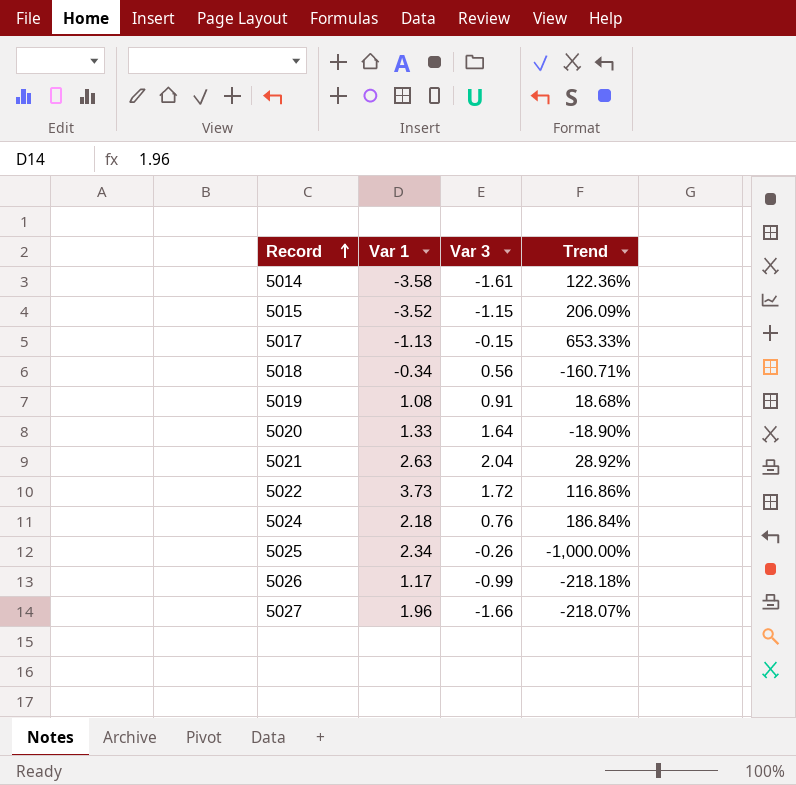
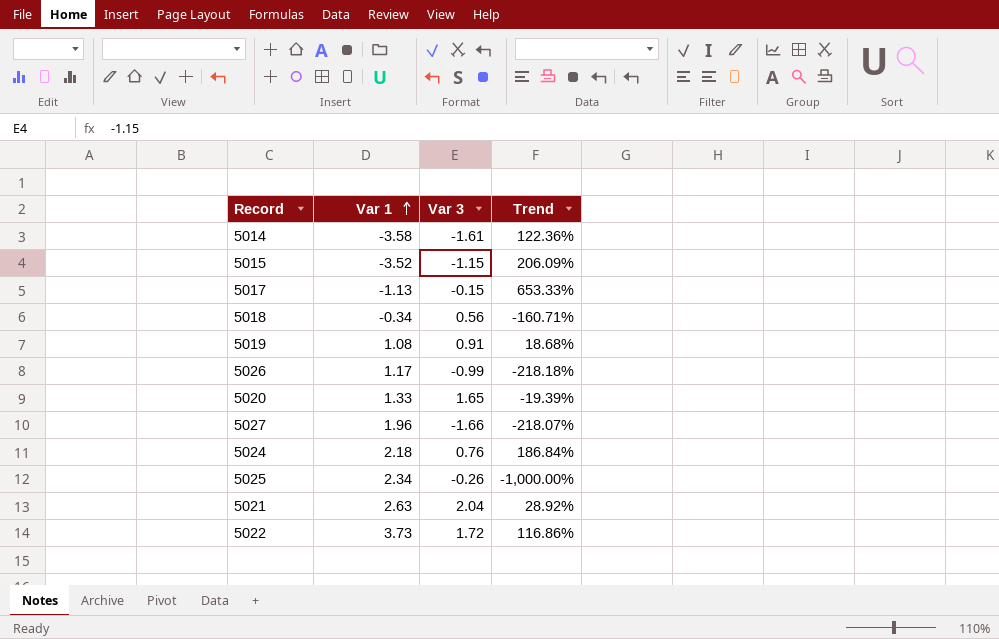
row order: Record ascending -> Var 1 ascending
5020 | Var 3: 1.64 -> 1.65
5020 | Trend: -18.90% -> -19.39%

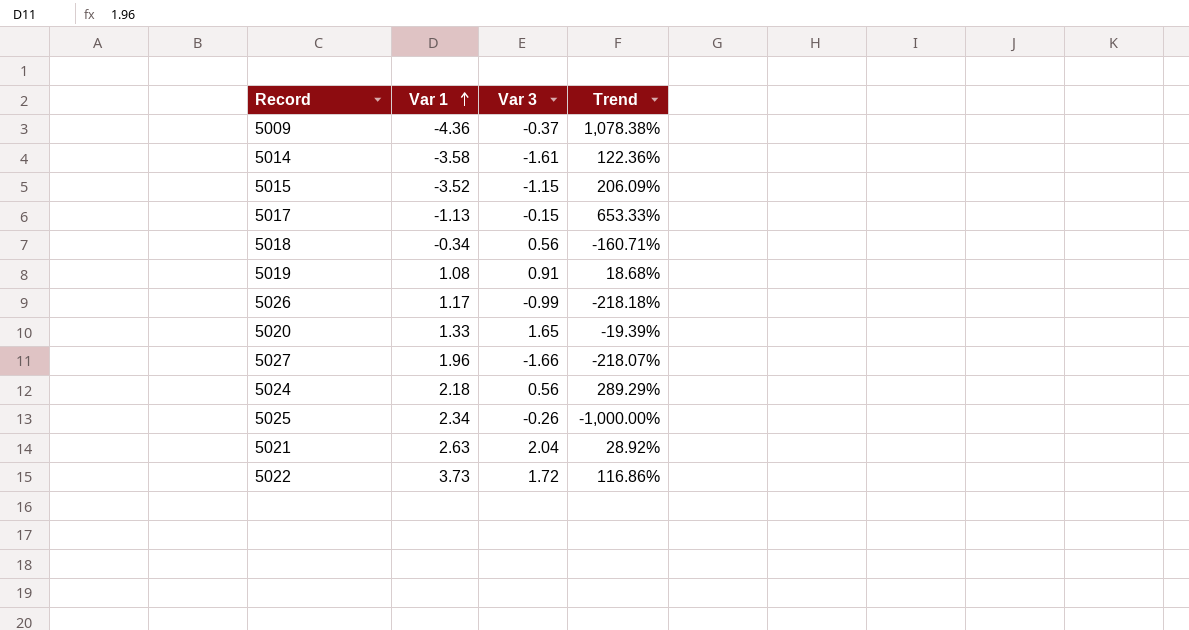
row 5009: none -> -4.36 | -0.37 | 1,078.38%
5024 | Var 3: 0.76 -> 0.56
5024 | Trend: 186.84% -> 289.29%

